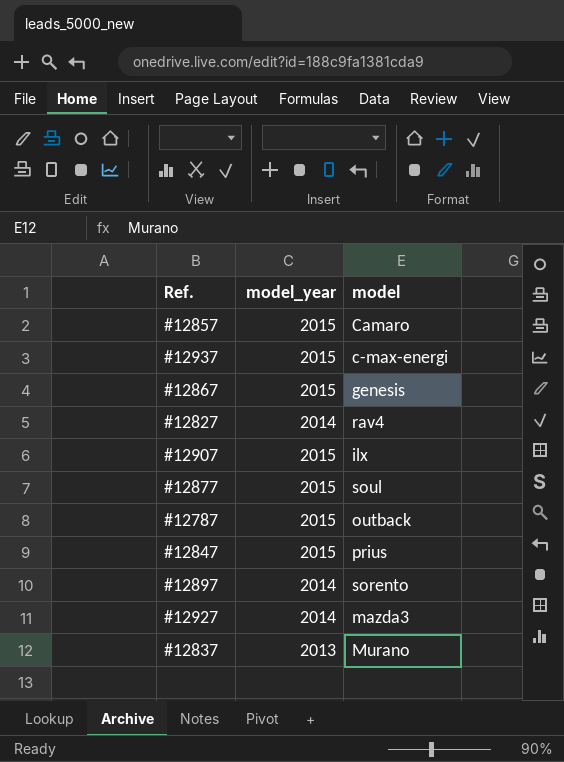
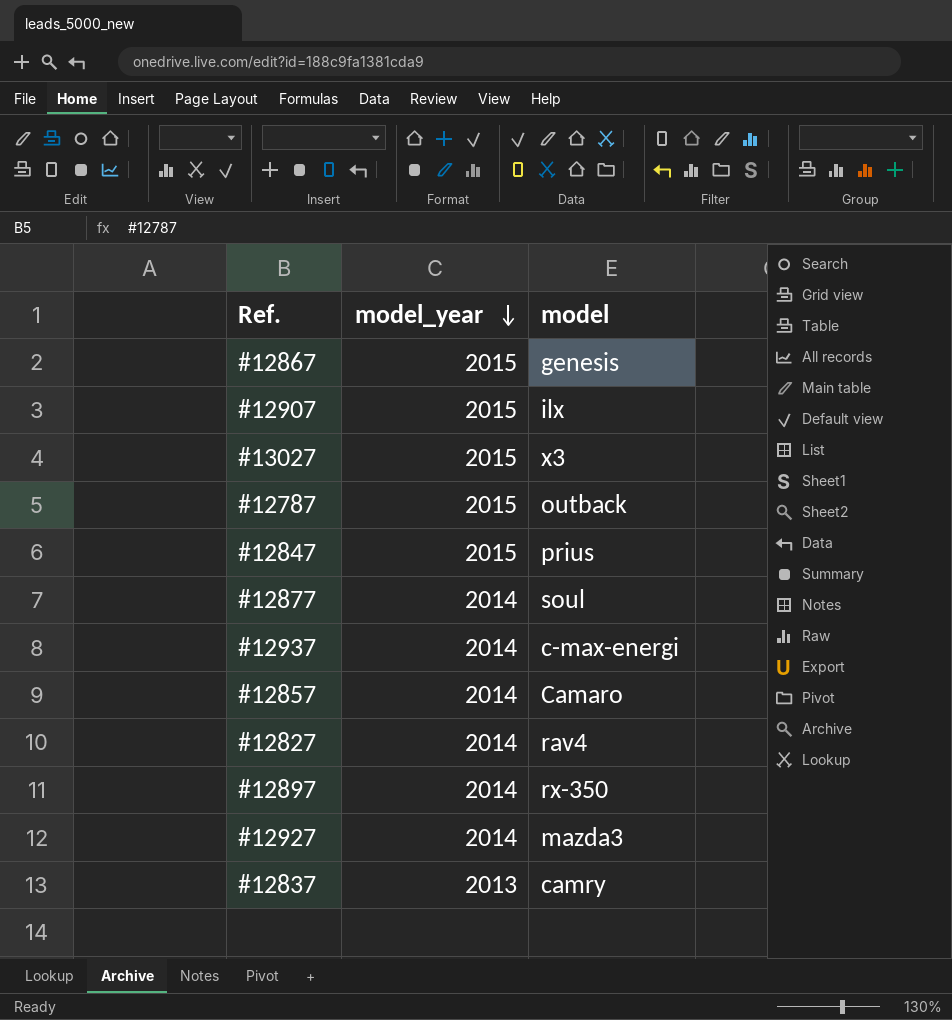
row order: none -> model_year descending
row #13027: none -> 2015 | x3
#12877 | model_year: 2015 -> 2014
#12937 | model_year: 2015 -> 2014
#12857 | model_year: 2015 -> 2014
#12897 | model: sorento -> rx-350
#12837 | model: Murano -> camry

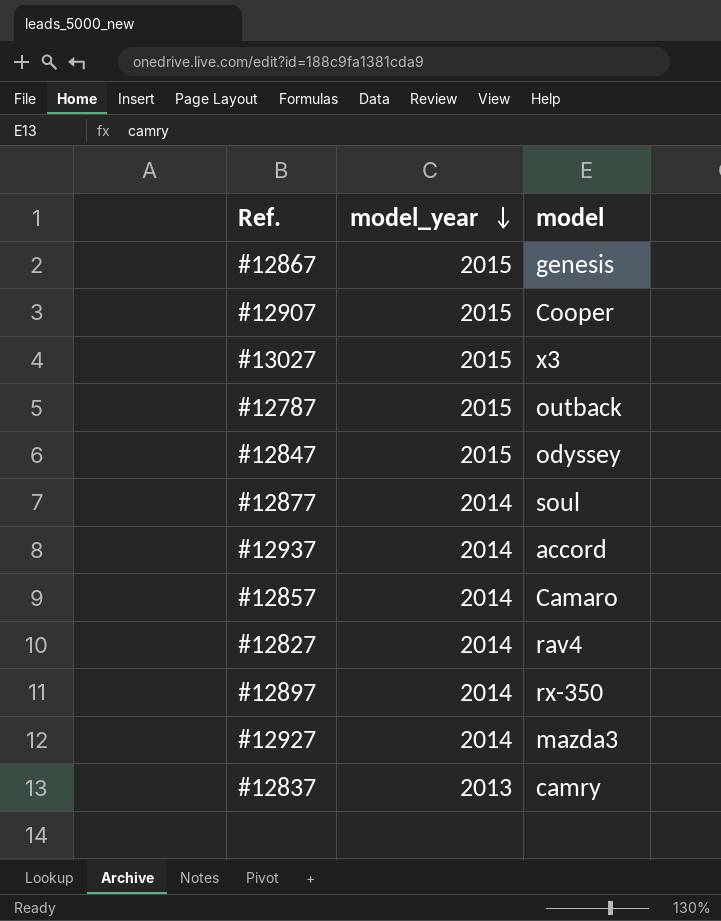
#12907 | model: ilx -> Cooper
#12847 | model: prius -> odyssey
#12937 | model: c-max-energi -> accord

